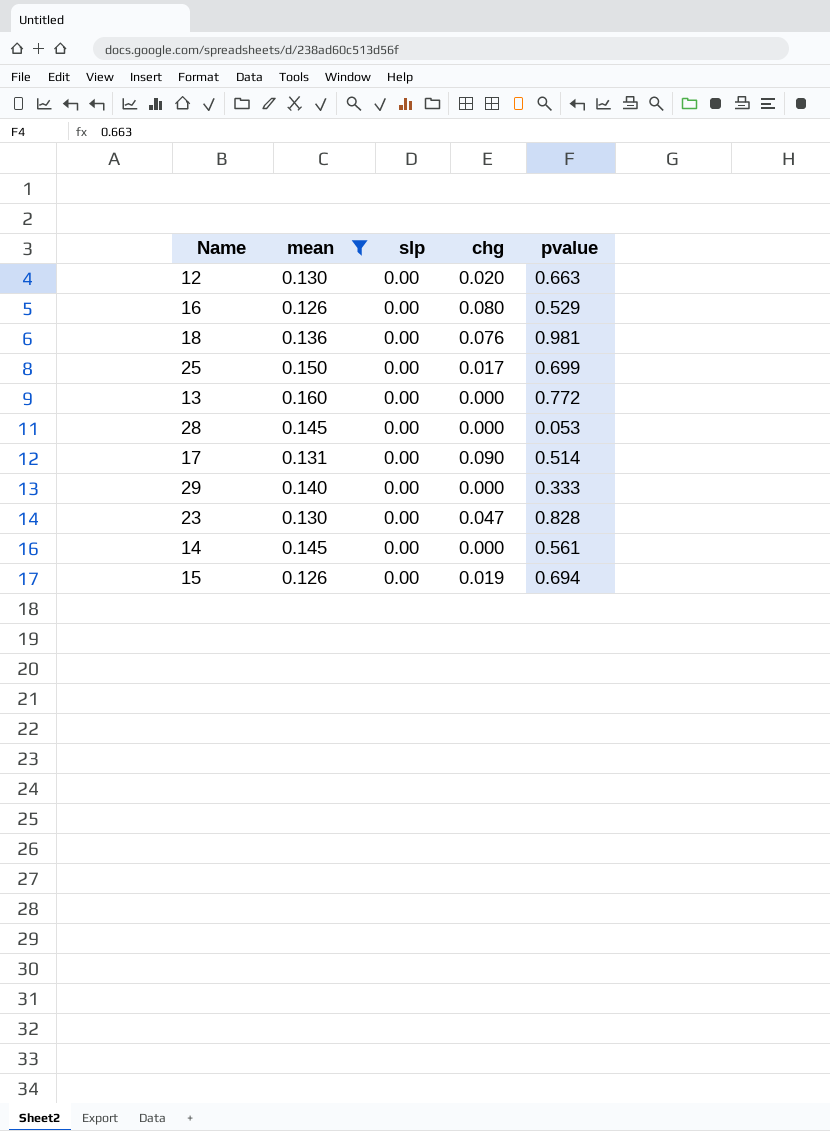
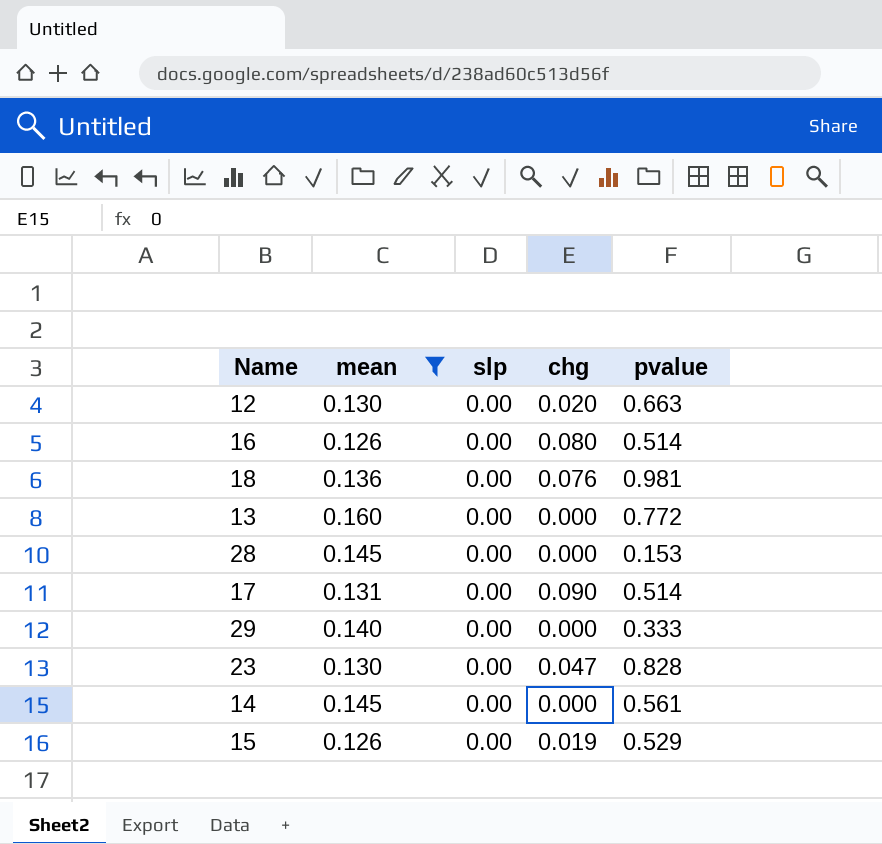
row 25: 0.150 | 0.00 | 0.017 | 0.699 -> none
16 | pvalue: 0.529 -> 0.514
28 | pvalue: 0.053 -> 0.153
15 | pvalue: 0.694 -> 0.529

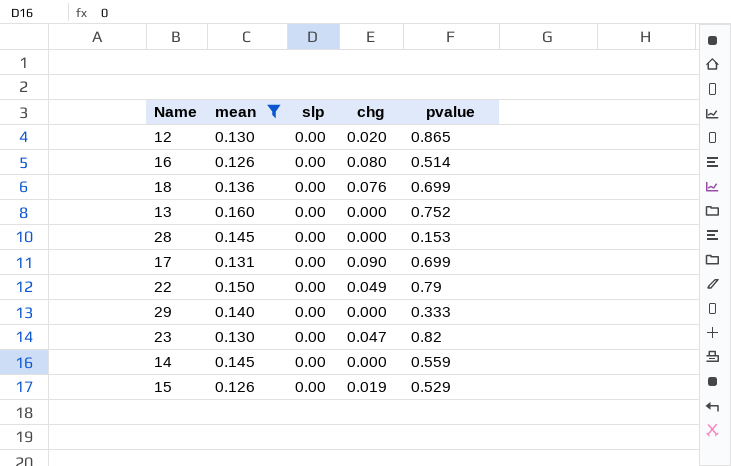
12 | pvalue: 0.663 -> 0.865
18 | pvalue: 0.981 -> 0.699
13 | pvalue: 0.772 -> 0.752
17 | pvalue: 0.514 -> 0.699
row 22: none -> 0.150 | 0.00 | 0.049 | 0.79
23 | pvalue: 0.828 -> 0.82
14 | pvalue: 0.561 -> 0.559

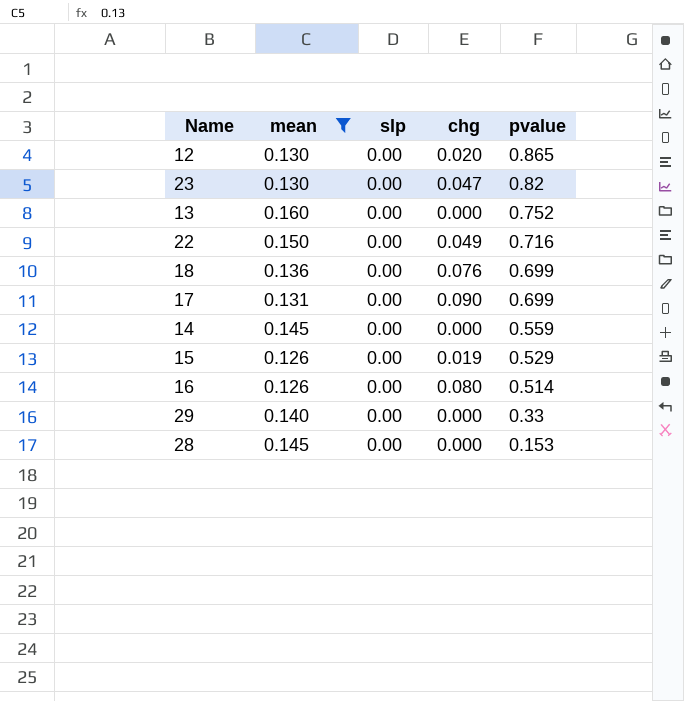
row order: none -> pvalue descending
22 | pvalue: 0.79 -> 0.716
29 | pvalue: 0.333 -> 0.33

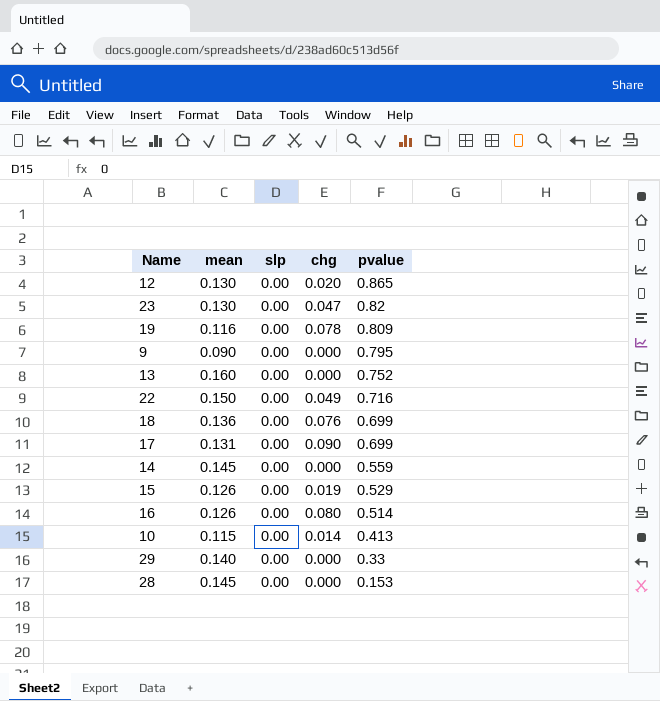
filter: mean >= 0.126 -> none

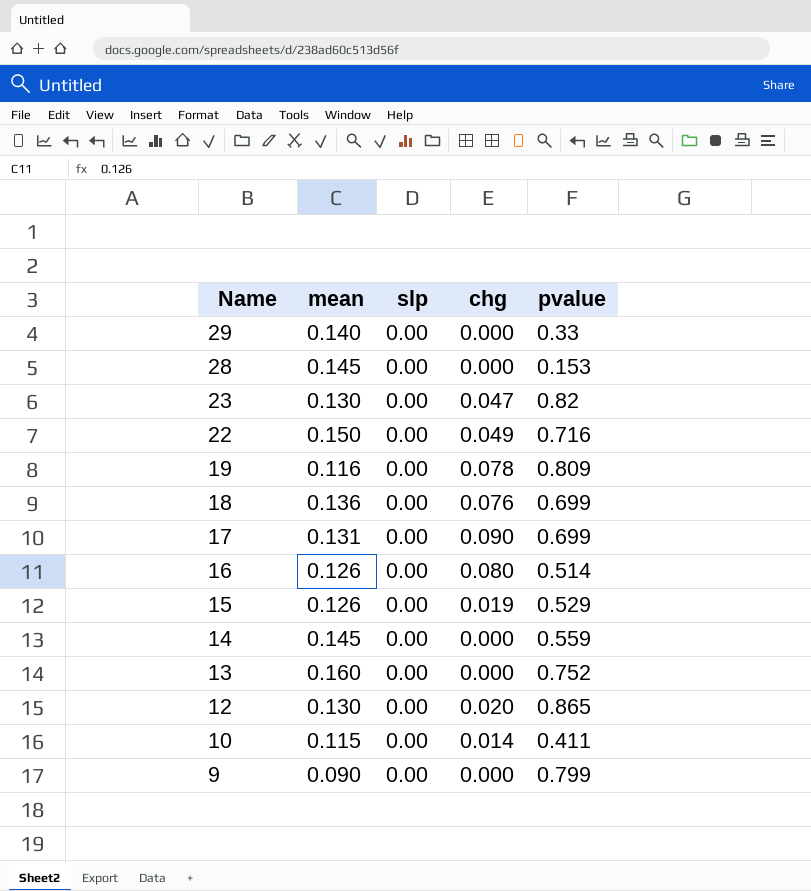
row order: pvalue descending -> Name descending
10 | pvalue: 0.413 -> 0.411
9 | pvalue: 0.795 -> 0.799

